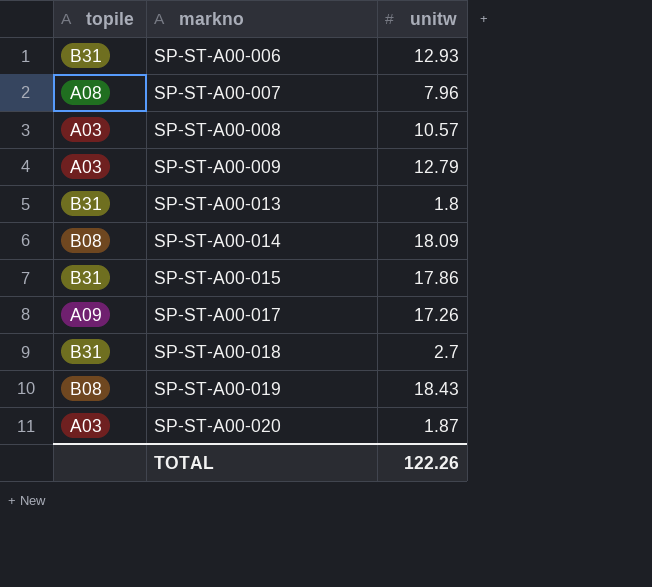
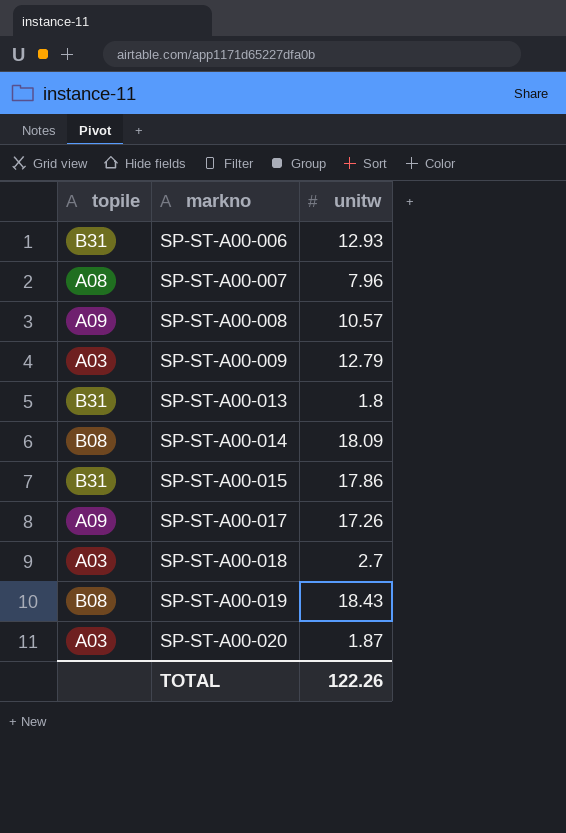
SP-ST-A00-008 | topile: A03 -> A09
SP-ST-A00-018 | topile: B31 -> A03

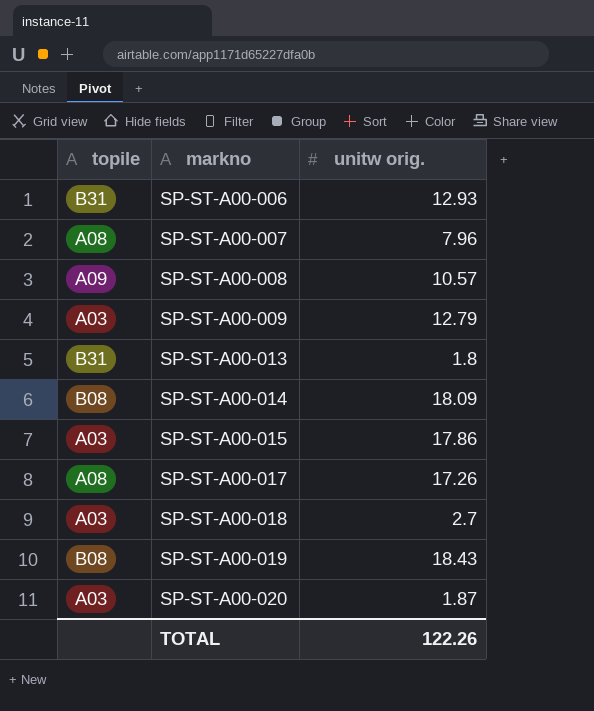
column name: unitw -> unitw orig.
SP-ST-A00-015 | topile: B31 -> A03
SP-ST-A00-017 | topile: A09 -> A08

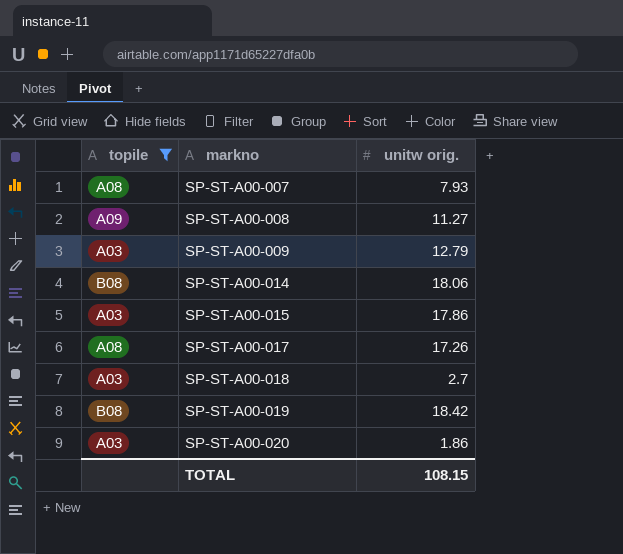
filter: none -> topile != B31
SP-ST-A00-007 | unitw orig.: 7.96 -> 7.93
SP-ST-A00-008 | unitw orig.: 10.57 -> 11.27
SP-ST-A00-014 | unitw orig.: 18.09 -> 18.06
SP-ST-A00-019 | unitw orig.: 18.43 -> 18.42
SP-ST-A00-020 | unitw orig.: 1.87 -> 1.86
TOTAL | unitw orig.: 122.26 -> 108.15

